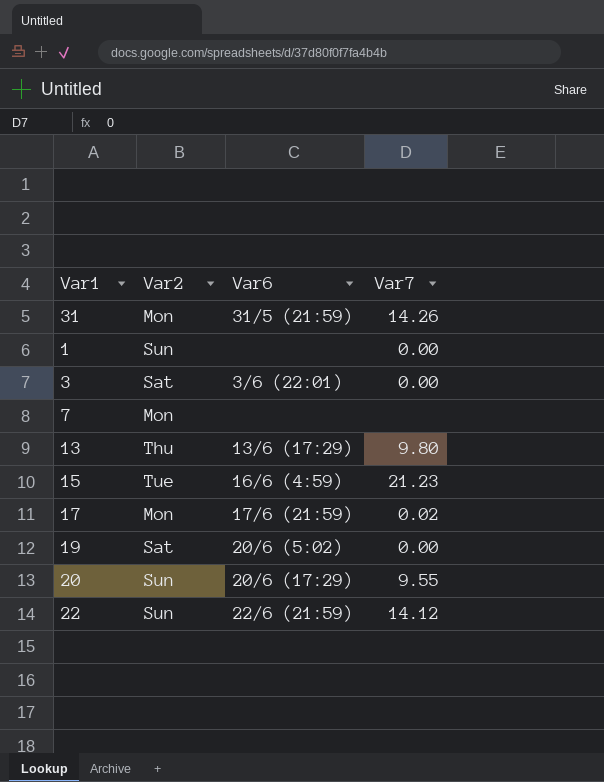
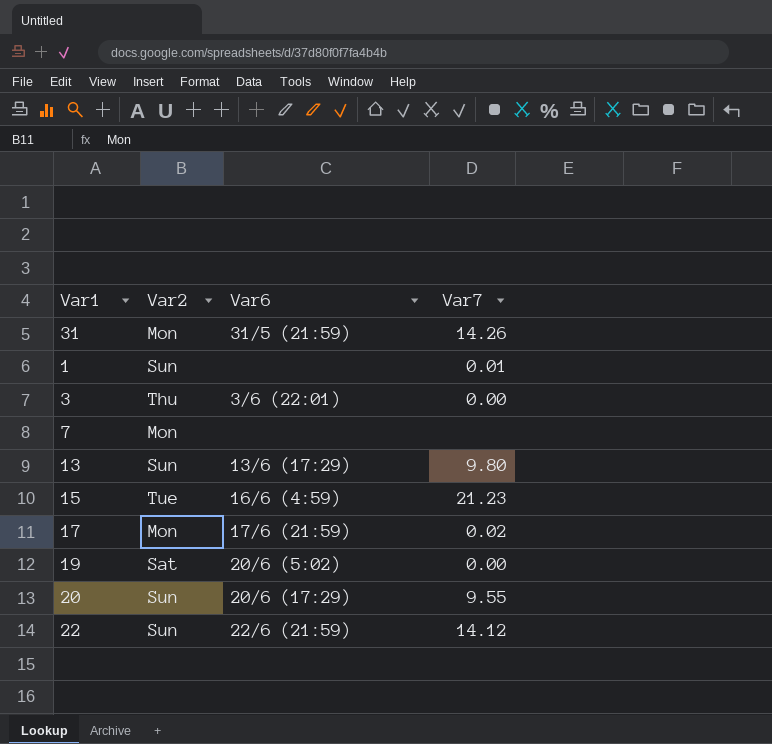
1 | Var7: 0.00 -> 0.01
3 | Var2: Sat -> Thu
13 | Var2: Thu -> Sun

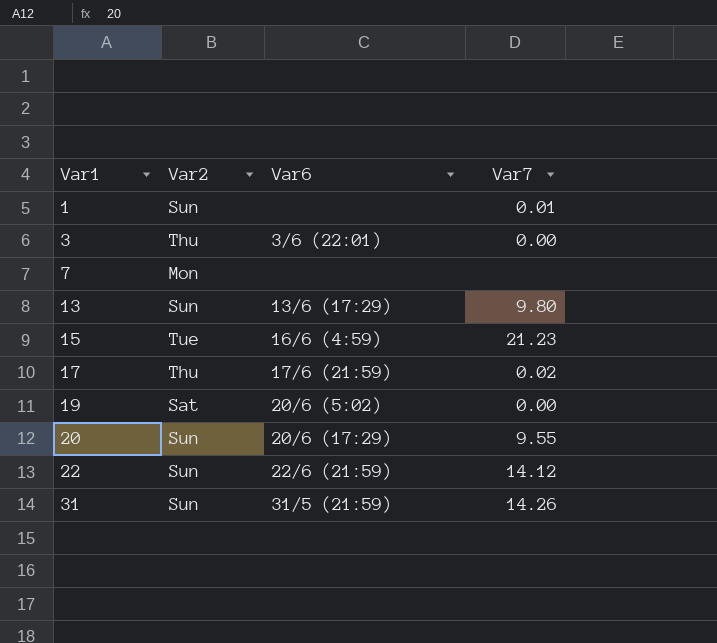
row order: none -> Var1 ascending
17 | Var2: Mon -> Thu
31 | Var2: Mon -> Sun

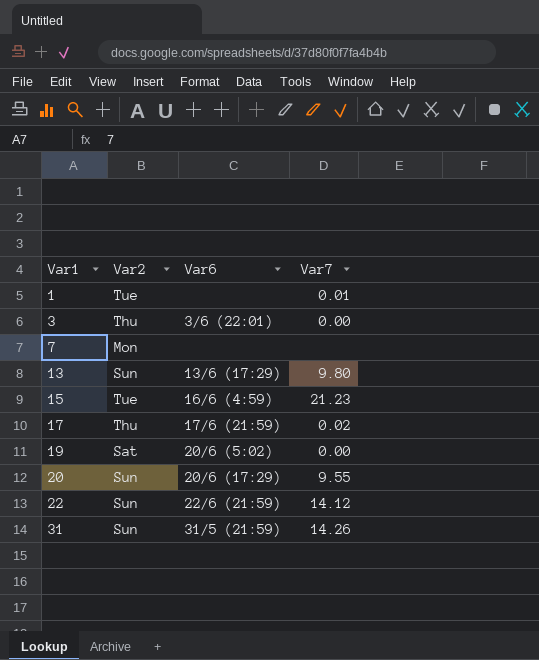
1 | Var2: Sun -> Tue

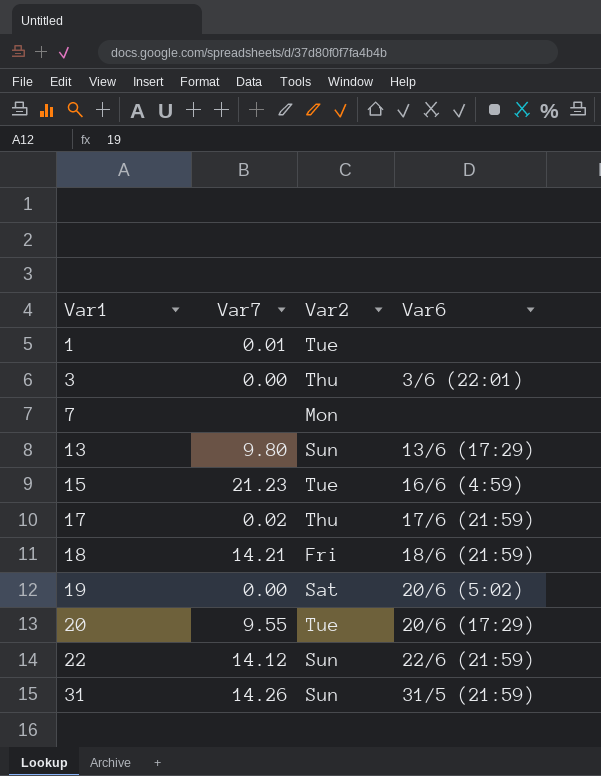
column Var7 | position: 4 -> 2
row 18: none -> 14.21 | Fri | 18/6 (21:59)
20 | Var2: Sun -> Tue

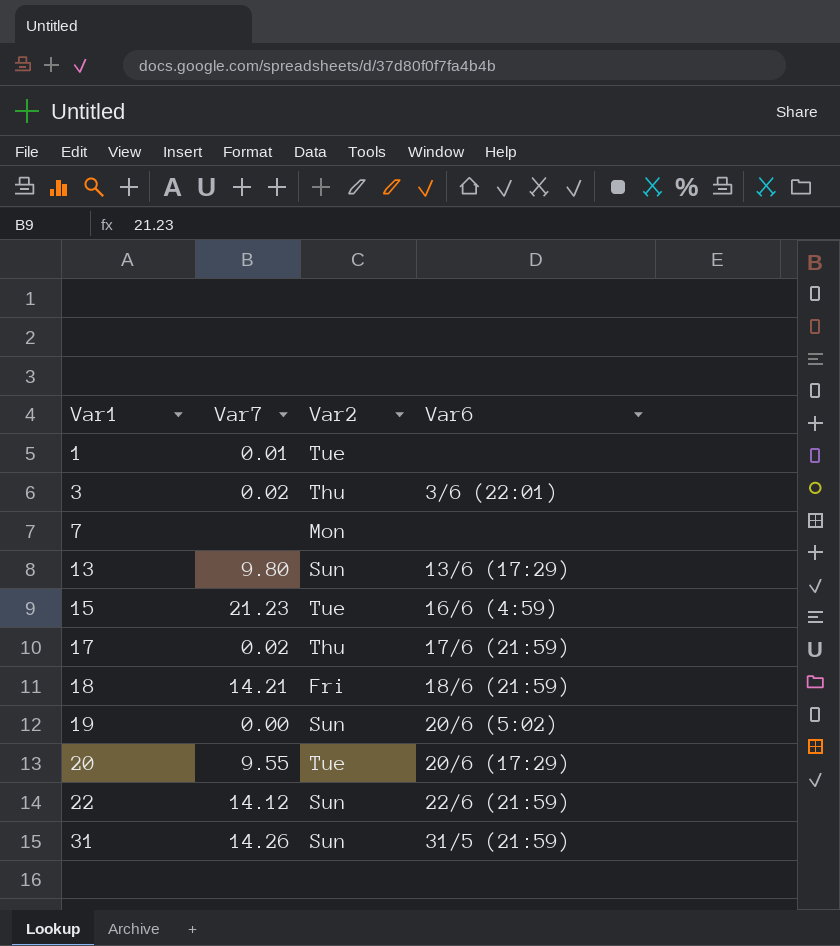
3 | Var7: 0.00 -> 0.02
19 | Var2: Sat -> Sun

